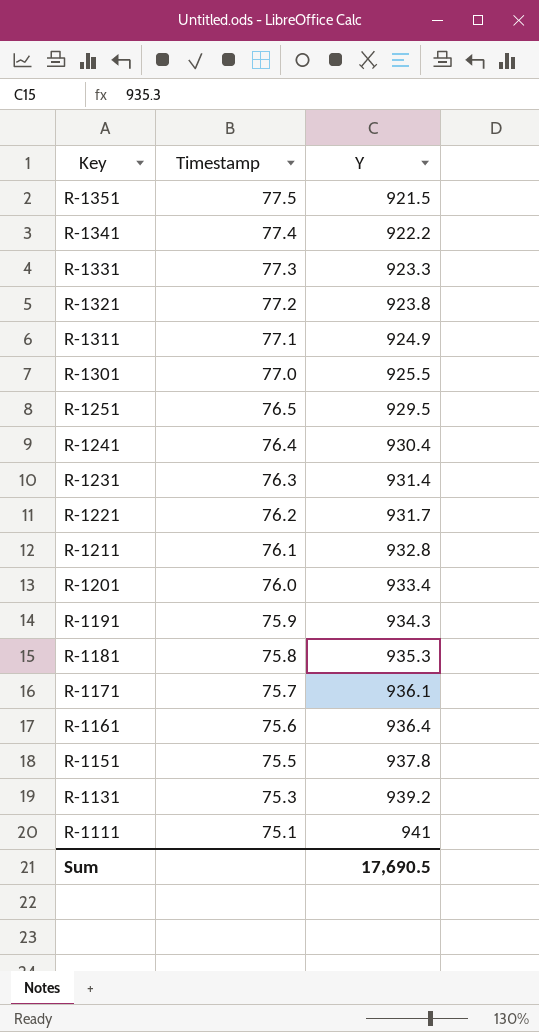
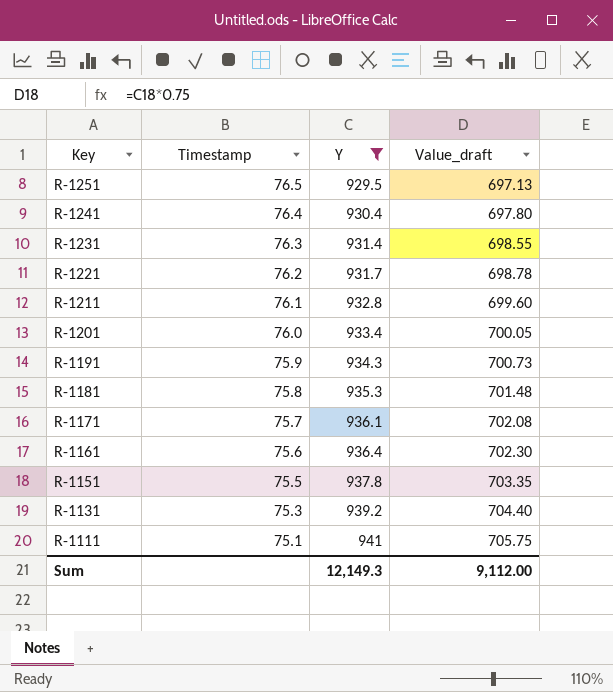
filter: none -> Y >= 929.5
column Value_draft | formula: none -> [Y] * 0.75
Sum | Y: 17,690.5 -> 12,149.3

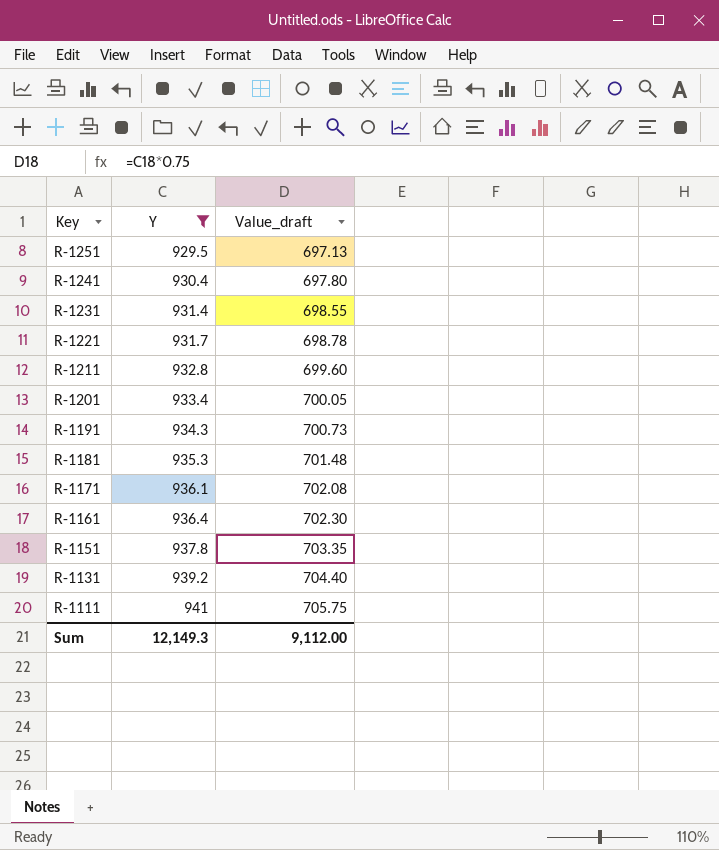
column Timestamp | position: 2 -> none

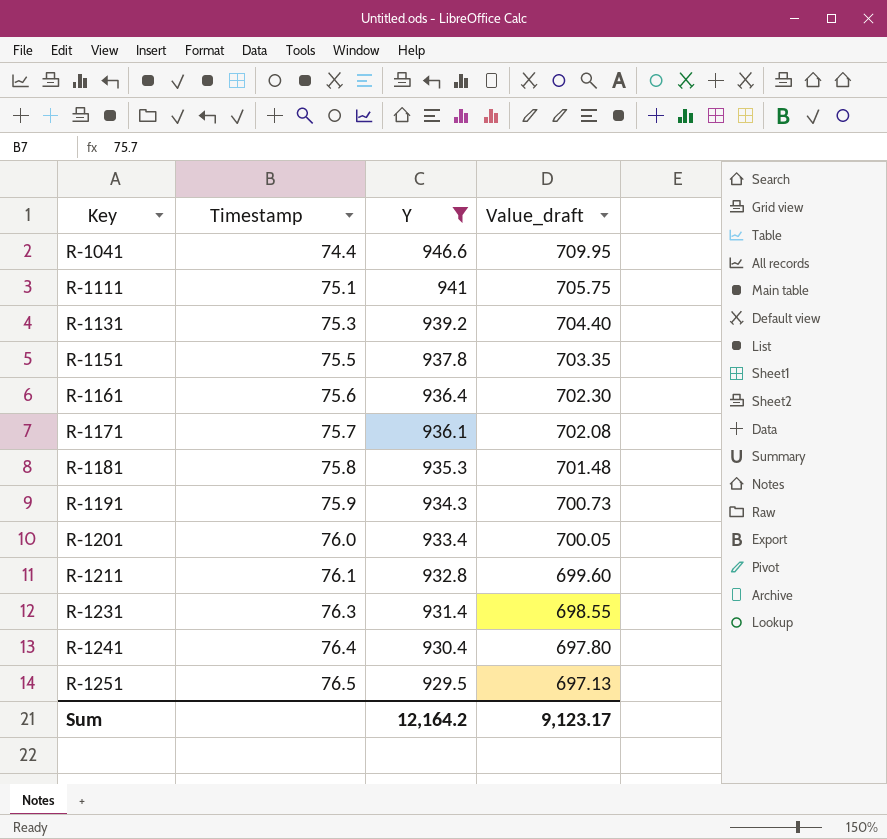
row order: Key descending -> Key ascending
column Timestamp | position: none -> 2
row R-1221: 931.7 | 698.78 -> none
row R-1041: none -> 74.4 | 946.6 | 709.95
Sum | Y: 12,149.3 -> 12,164.2
Sum | Value_draft: 9,112.00 -> 9,123.17

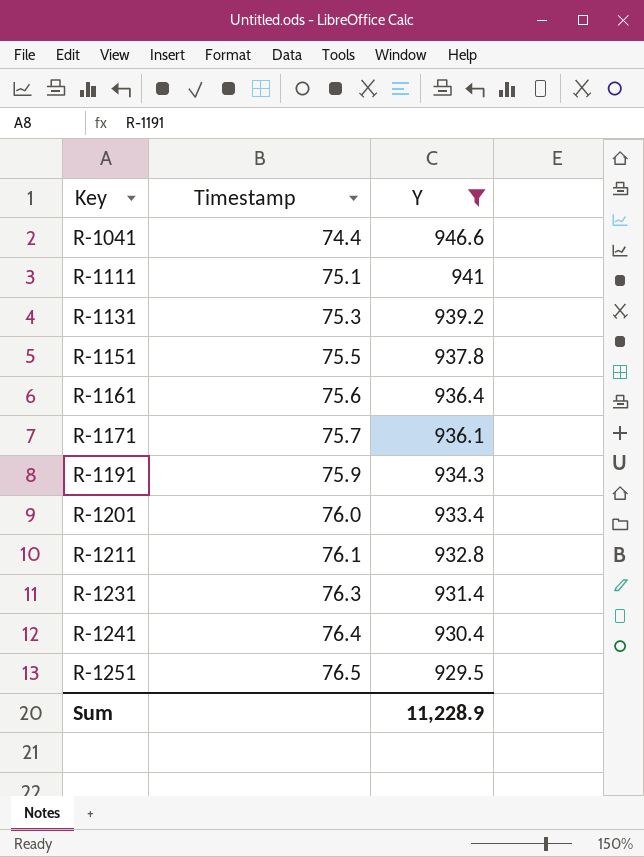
column Value_draft | formula: [Y] * 0.75 -> none
row R-1181: 75.8 | 935.3 | 701.48 -> none
Sum | Y: 12,164.2 -> 11,228.9

